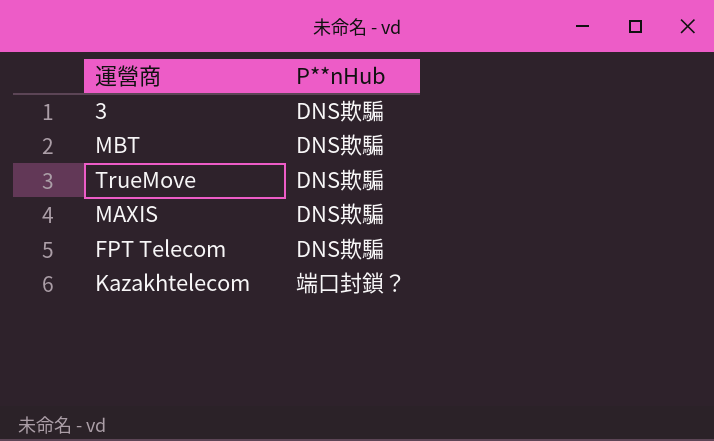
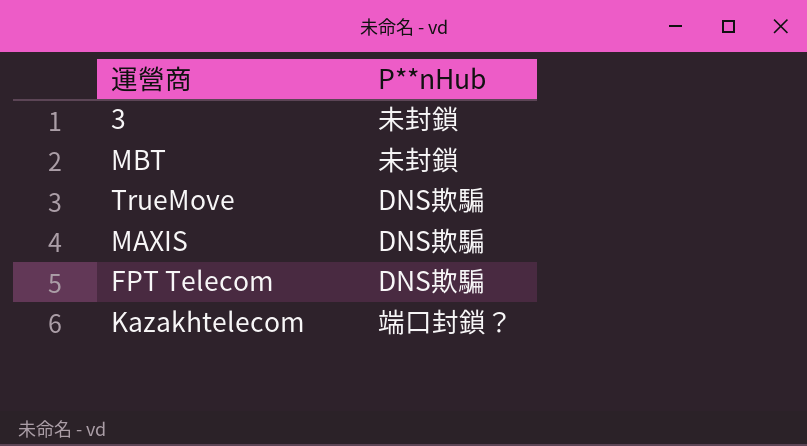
3 | P**nHub: DNS欺騙 -> 未封鎖
MBT | P**nHub: DNS欺騙 -> 未封鎖

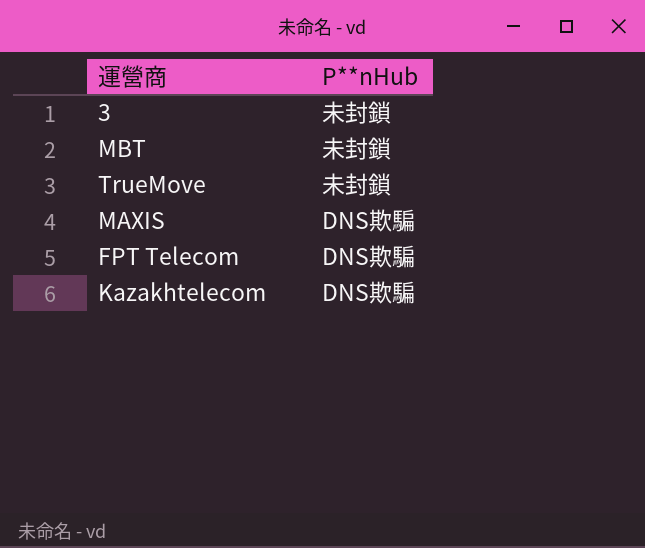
TrueMove | P**nHub: DNS欺騙 -> 未封鎖
Kazakhtelecom | P**nHub: 端口封鎖？ -> DNS欺騙

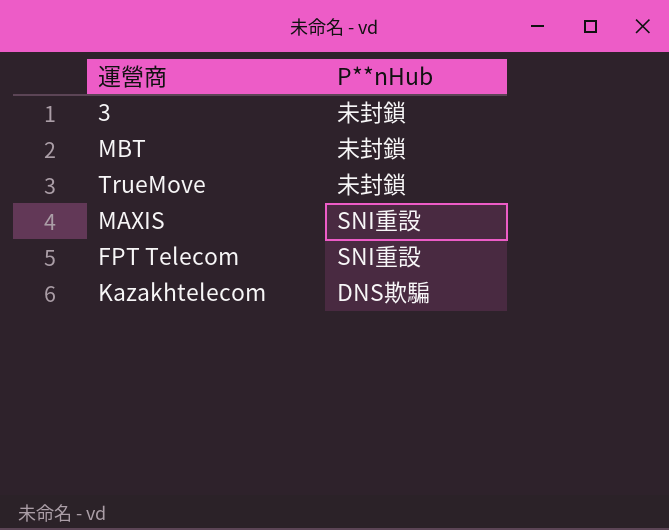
MAXIS | P**nHub: DNS欺騙 -> SNI重設
FPT Telecom | P**nHub: DNS欺騙 -> SNI重設

